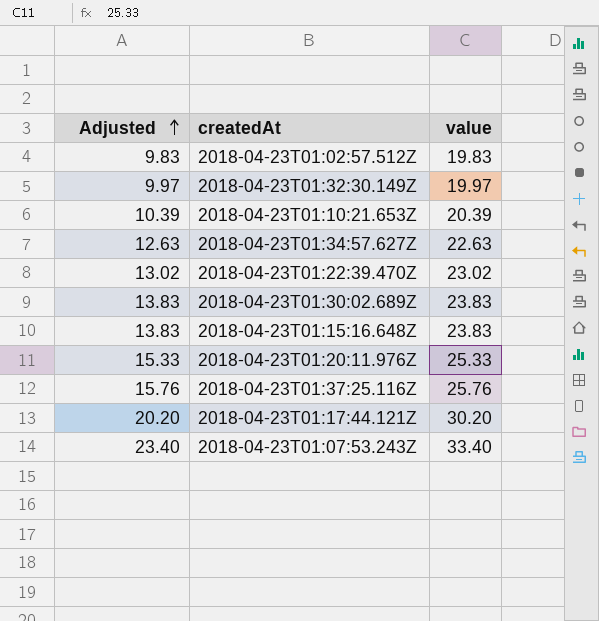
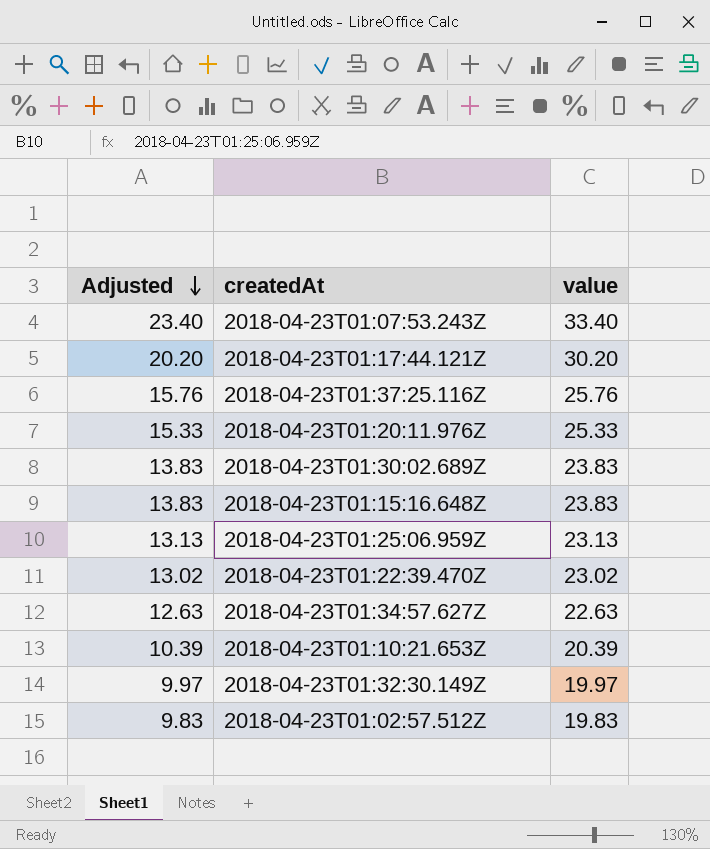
row order: Adjusted ascending -> Adjusted descending
row 2018-04-23T01:25:06.959Z: none -> 13.13 | 23.13

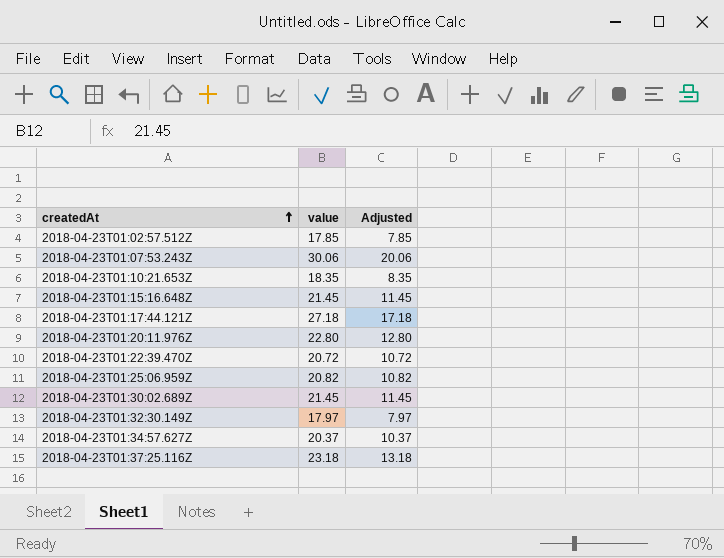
row order: Adjusted descending -> createdAt ascending
column Adjusted | position: 1 -> 3
2018-04-23T01:02:57.512Z | value: 19.83 -> 17.85
2018-04-23T01:02:57.512Z | Adjusted: 9.83 -> 7.85
2018-04-23T01:07:53.243Z | value: 33.40 -> 30.06
2018-04-23T01:07:53.243Z | Adjusted: 23.40 -> 20.06
2018-04-23T01:10:21.653Z | value: 20.39 -> 18.35
2018-04-23T01:10:21.653Z | Adjusted: 10.39 -> 8.35
2018-04-23T01:15:16.648Z | value: 23.83 -> 21.45
2018-04-23T01:15:16.648Z | Adjusted: 13.83 -> 11.45
2018-04-23T01:17:44.121Z | value: 30.20 -> 27.18
2018-04-23T01:17:44.121Z | Adjusted: 20.20 -> 17.18
2018-04-23T01:20:11.976Z | value: 25.33 -> 22.80
2018-04-23T01:20:11.976Z | Adjusted: 15.33 -> 12.80
2018-04-23T01:22:39.470Z | value: 23.02 -> 20.72
2018-04-23T01:22:39.470Z | Adjusted: 13.02 -> 10.72
2018-04-23T01:25:06.959Z | value: 23.13 -> 20.82
2018-04-23T01:25:06.959Z | Adjusted: 13.13 -> 10.82
2018-04-23T01:30:02.689Z | value: 23.83 -> 21.45
2018-04-23T01:30:02.689Z | Adjusted: 13.83 -> 11.45
2018-04-23T01:32:30.149Z | value: 19.97 -> 17.97
2018-04-23T01:32:30.149Z | Adjusted: 9.97 -> 7.97
2018-04-23T01:34:57.627Z | value: 22.63 -> 20.37
2018-04-23T01:34:57.627Z | Adjusted: 12.63 -> 10.37
2018-04-23T01:37:25.116Z | value: 25.76 -> 23.18
2018-04-23T01:37:25.116Z | Adjusted: 15.76 -> 13.18

